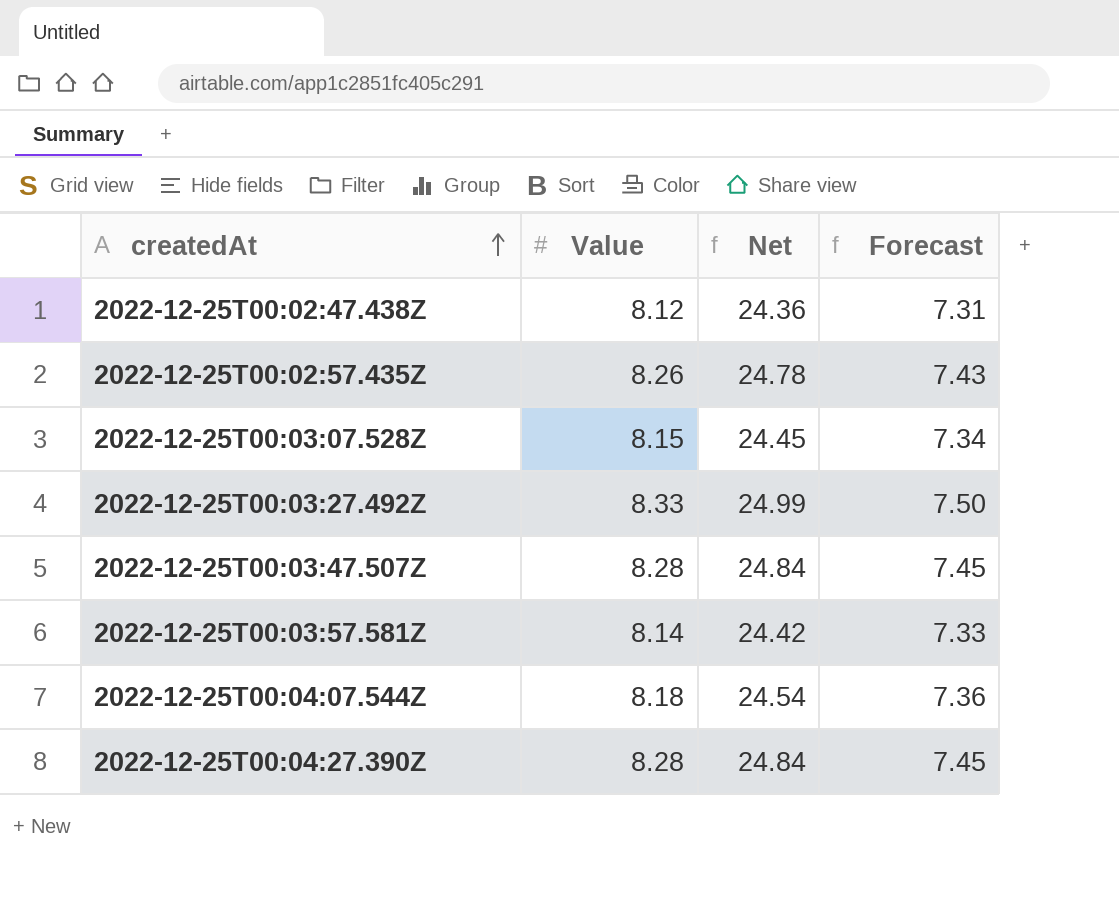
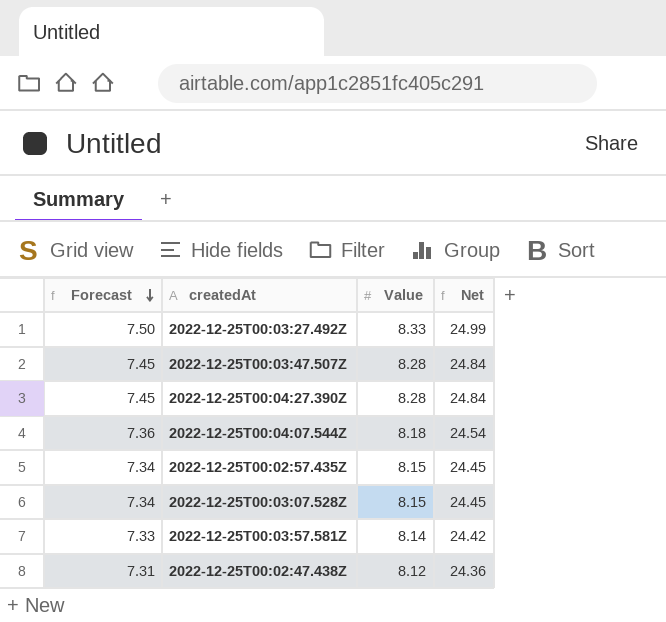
row order: createdAt ascending -> Forecast descending
column Forecast | position: 4 -> 1
2022-12-25T00:02:57.435Z | Forecast: 7.43 -> 7.34
2022-12-25T00:02:57.435Z | Value: 8.26 -> 8.15
2022-12-25T00:02:57.435Z | Net: 24.78 -> 24.45

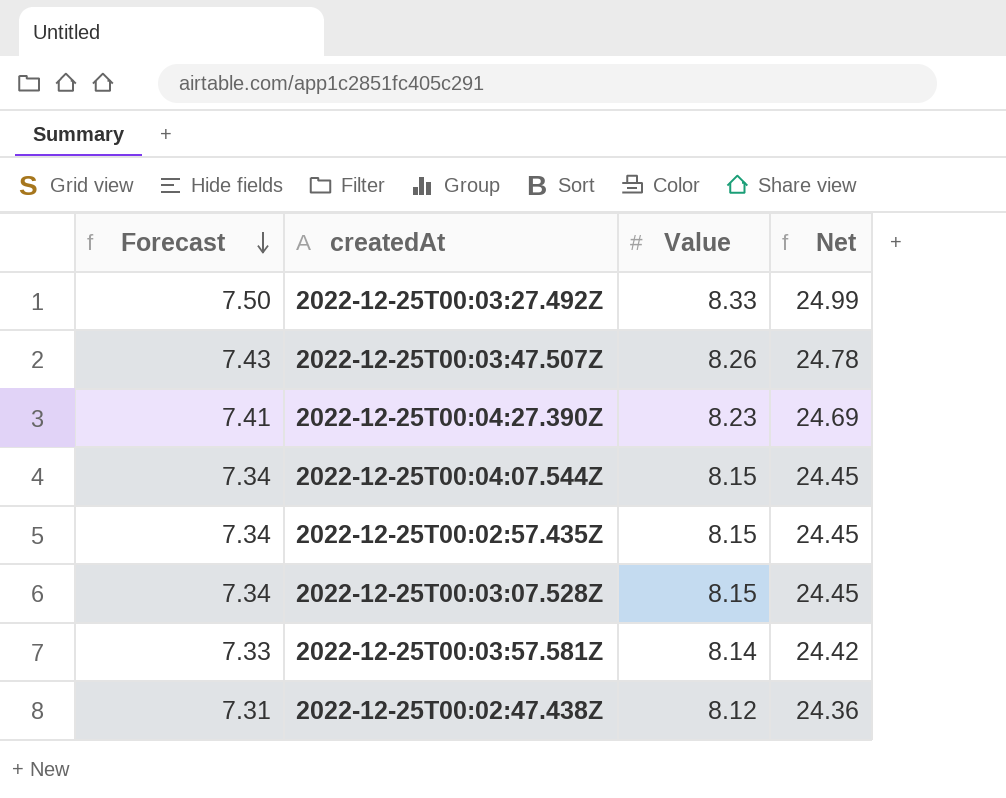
2022-12-25T00:03:47.507Z | Forecast: 7.45 -> 7.43
2022-12-25T00:03:47.507Z | Value: 8.28 -> 8.26
2022-12-25T00:03:47.507Z | Net: 24.84 -> 24.78
2022-12-25T00:04:27.390Z | Forecast: 7.45 -> 7.41
2022-12-25T00:04:27.390Z | Value: 8.28 -> 8.23
2022-12-25T00:04:27.390Z | Net: 24.84 -> 24.69
2022-12-25T00:04:07.544Z | Forecast: 7.36 -> 7.34
2022-12-25T00:04:07.544Z | Value: 8.18 -> 8.15
2022-12-25T00:04:07.544Z | Net: 24.54 -> 24.45

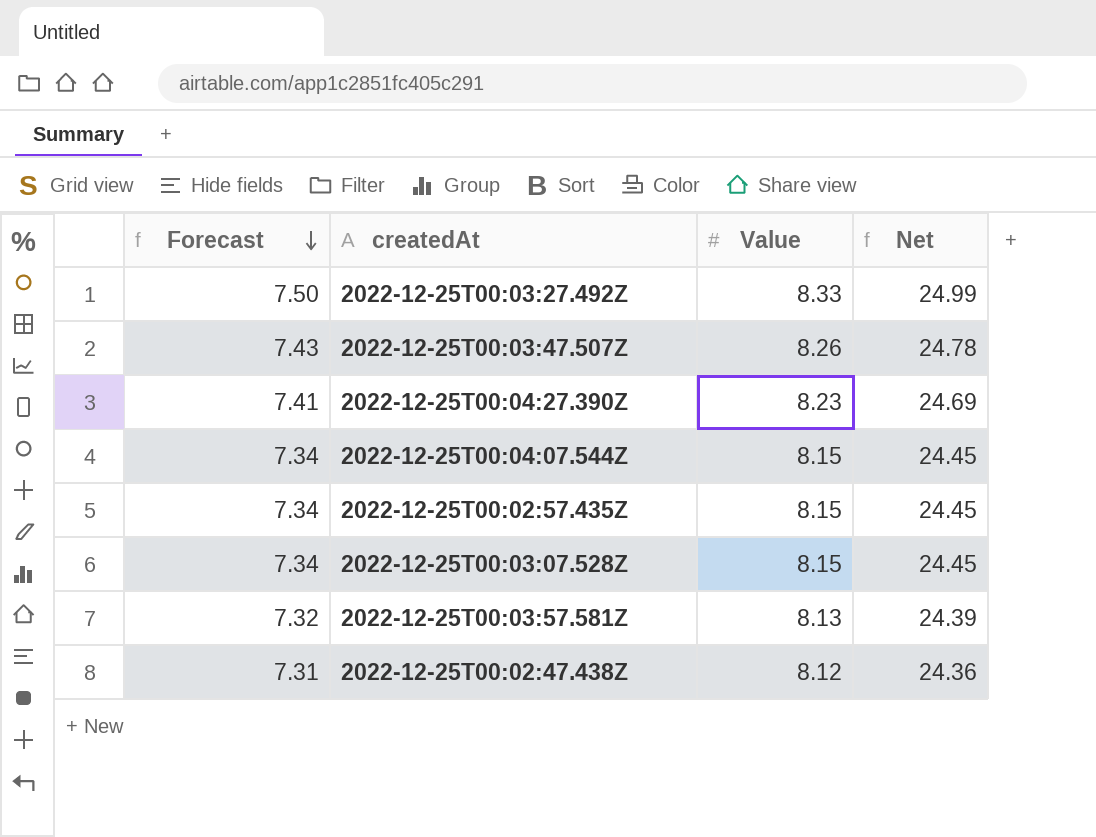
2022-12-25T00:03:57.581Z | Forecast: 7.33 -> 7.32
2022-12-25T00:03:57.581Z | Value: 8.14 -> 8.13
2022-12-25T00:03:57.581Z | Net: 24.42 -> 24.39

